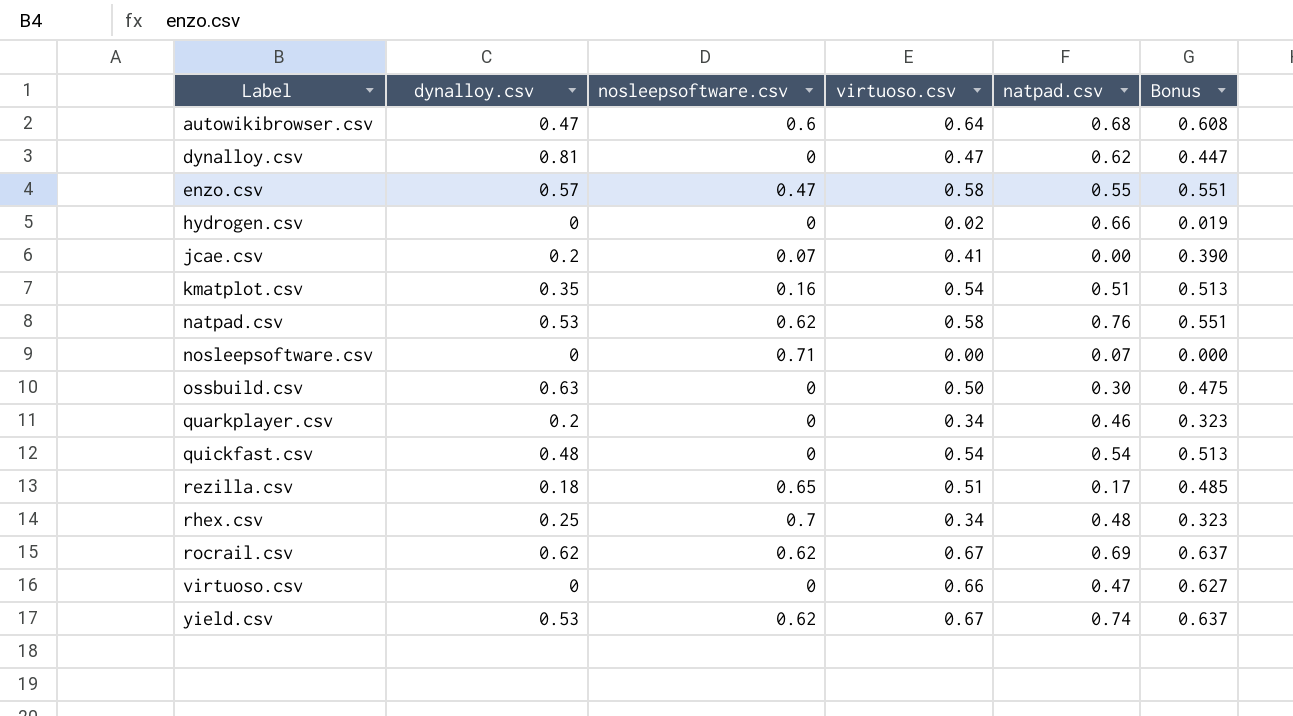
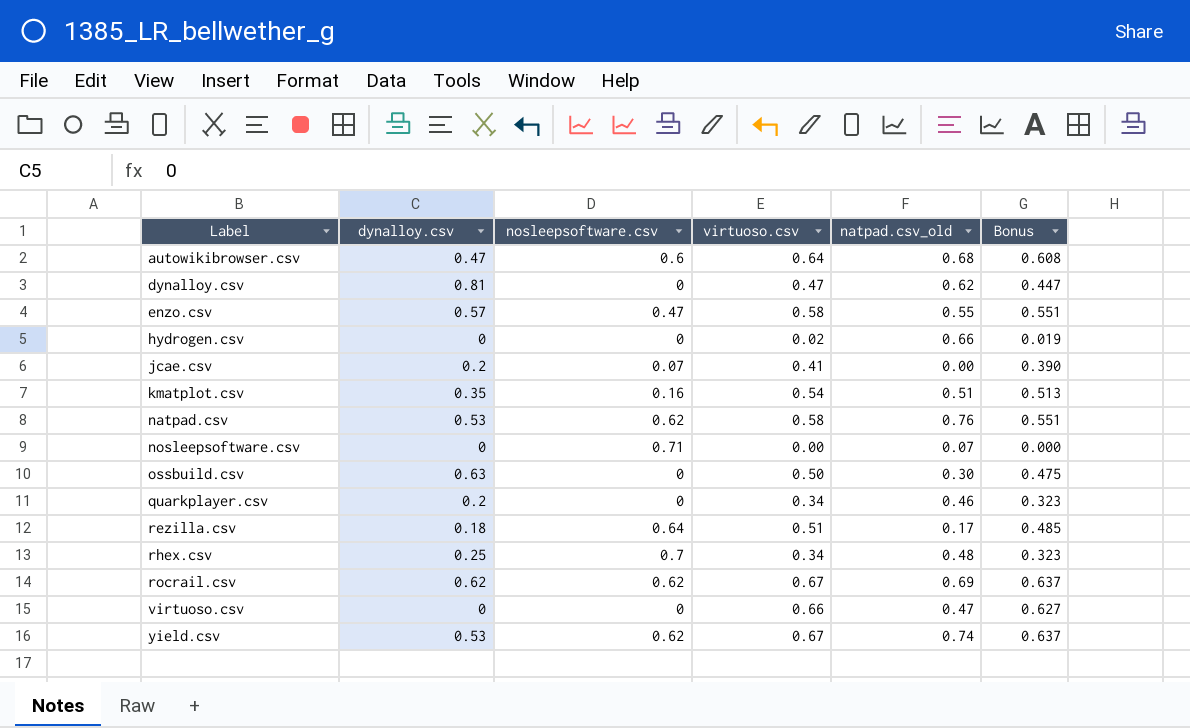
column name: natpad.csv -> natpad.csv_old
row quickfast.csv: 0.48 | 0 | 0.54 | 0.54 | 0.513 -> none
rezilla.csv | nosleepsoftware.csv: 0.65 -> 0.64

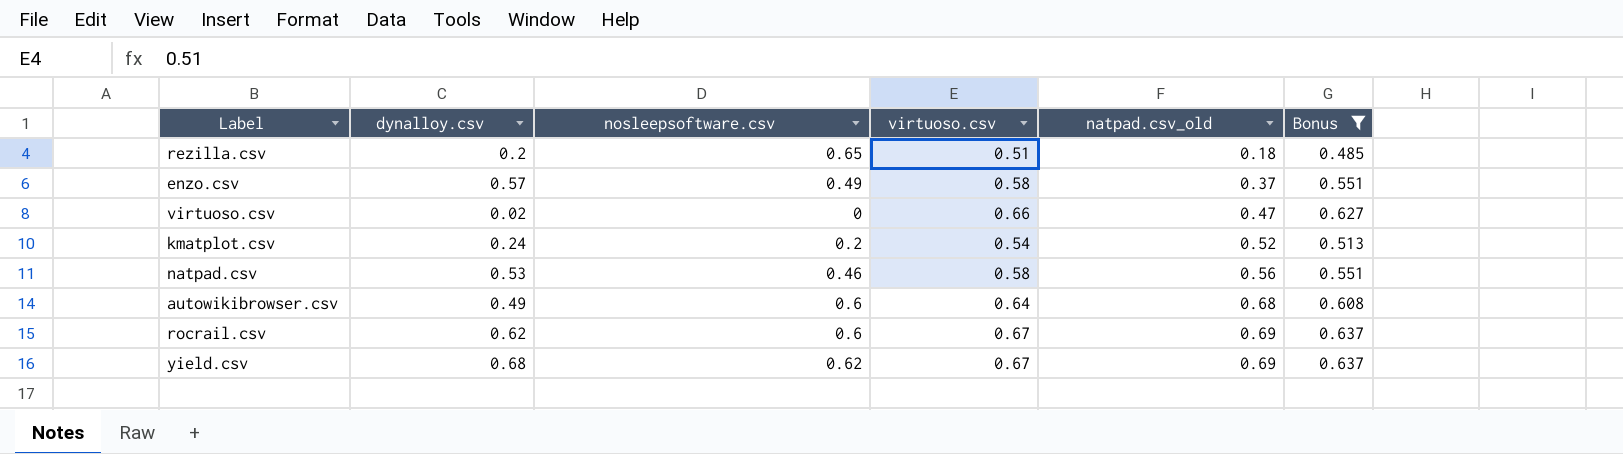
filter: none -> Bonus >= 0.485
row order: Label ascending -> natpad.csv_old ascending
rezilla.csv | dynalloy.csv: 0.18 -> 0.2
rezilla.csv | nosleepsoftware.csv: 0.64 -> 0.65
rezilla.csv | natpad.csv_old: 0.17 -> 0.18
enzo.csv | nosleepsoftware.csv: 0.47 -> 0.49
enzo.csv | natpad.csv_old: 0.55 -> 0.37
virtuoso.csv | dynalloy.csv: 0 -> 0.02
kmatplot.csv | dynalloy.csv: 0.35 -> 0.24
kmatplot.csv | nosleepsoftware.csv: 0.16 -> 0.2
kmatplot.csv | natpad.csv_old: 0.51 -> 0.52
natpad.csv | nosleepsoftware.csv: 0.62 -> 0.46
natpad.csv | natpad.csv_old: 0.76 -> 0.56
autowikibrowser.csv | dynalloy.csv: 0.47 -> 0.49
rocrail.csv | nosleepsoftware.csv: 0.62 -> 0.6
yield.csv | dynalloy.csv: 0.53 -> 0.68
yield.csv | natpad.csv_old: 0.74 -> 0.69

